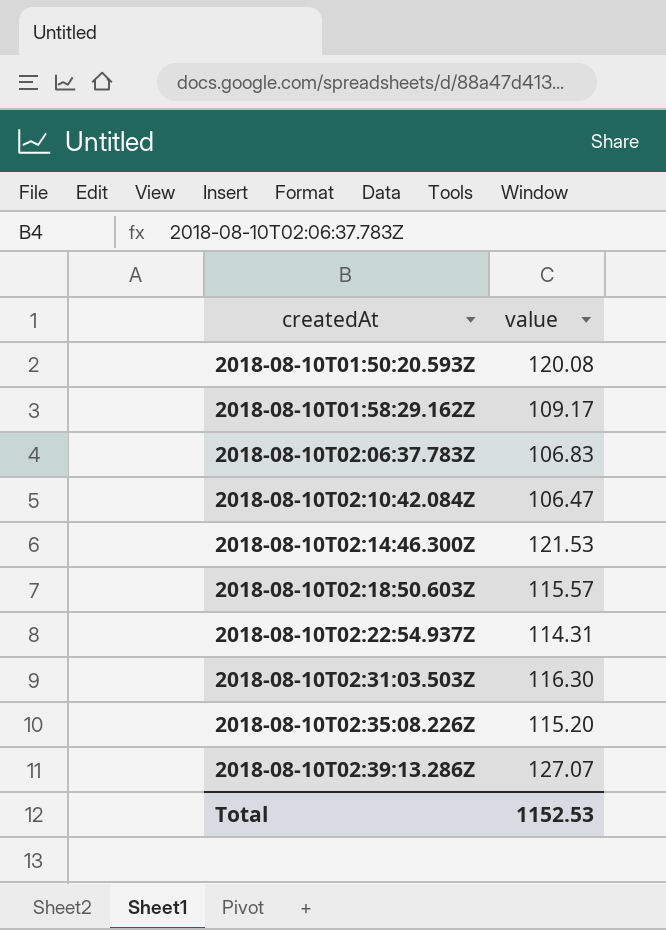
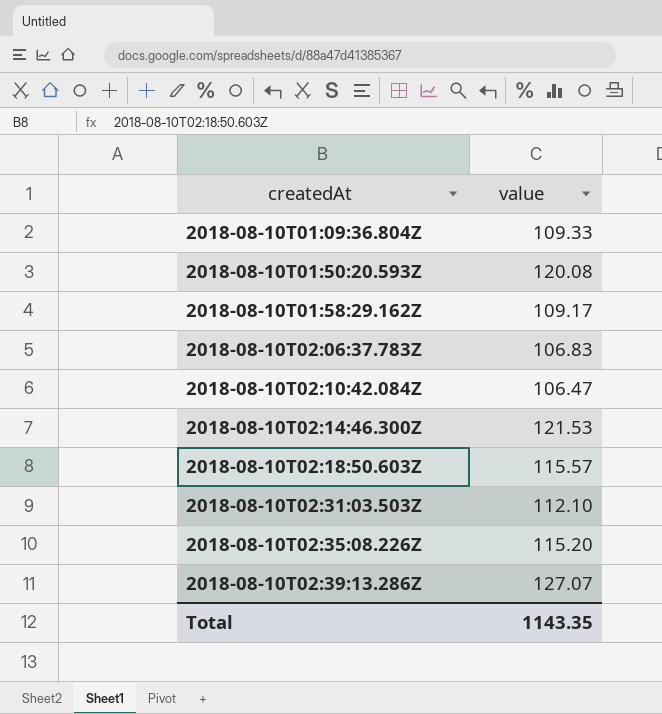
row 2018-08-10T02:22:54.937Z: 114.31 -> none
row 2018-08-10T01:09:36.804Z: none -> 109.33
2018-08-10T02:31:03.503Z | value: 116.30 -> 112.10
Total | value: 1152.53 -> 1143.35

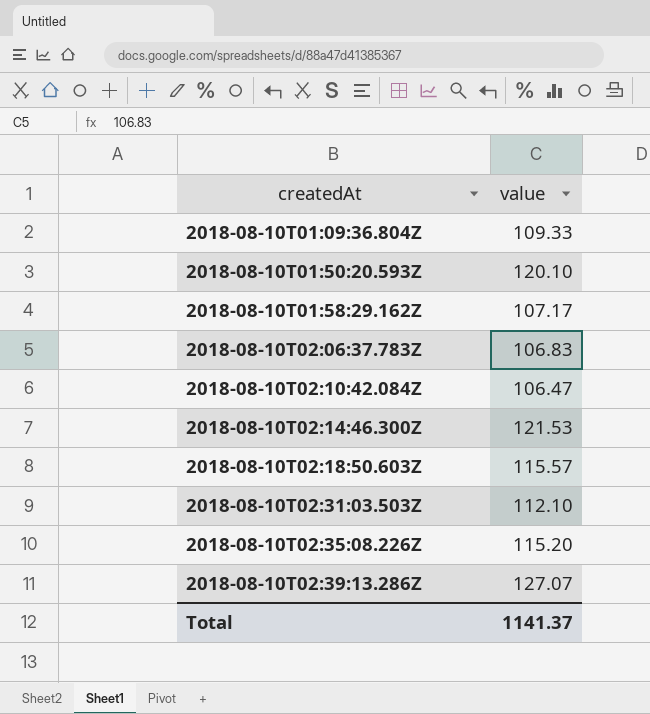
2018-08-10T01:50:20.593Z | value: 120.08 -> 120.10
2018-08-10T01:58:29.162Z | value: 109.17 -> 107.17
Total | value: 1143.35 -> 1141.37

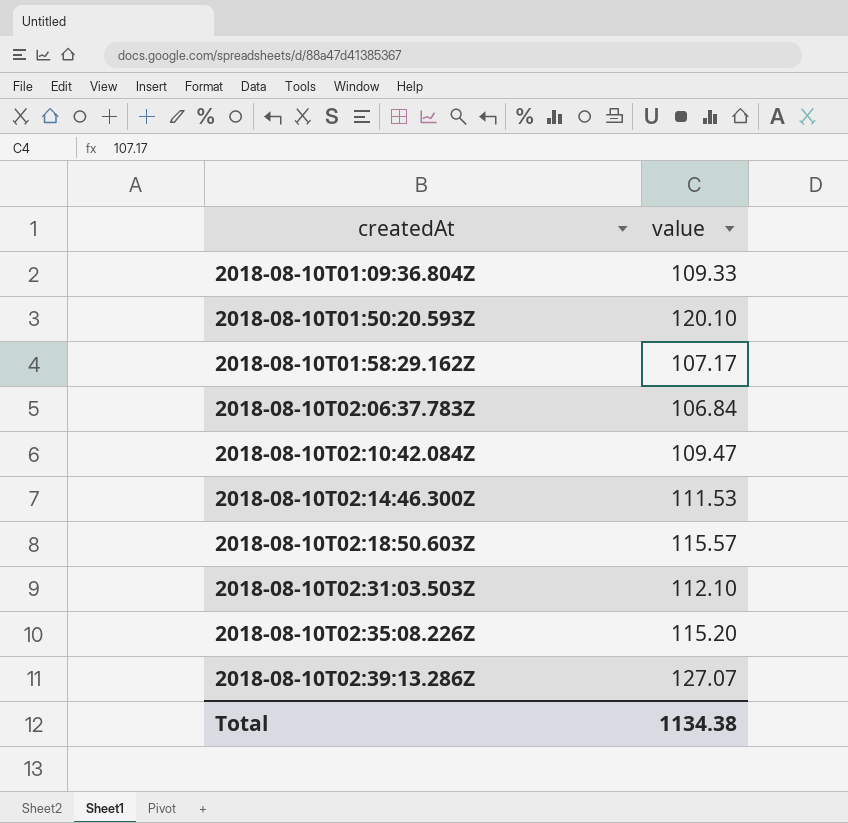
2018-08-10T02:06:37.783Z | value: 106.83 -> 106.84
2018-08-10T02:10:42.084Z | value: 106.47 -> 109.47
2018-08-10T02:14:46.300Z | value: 121.53 -> 111.53
Total | value: 1141.37 -> 1134.38

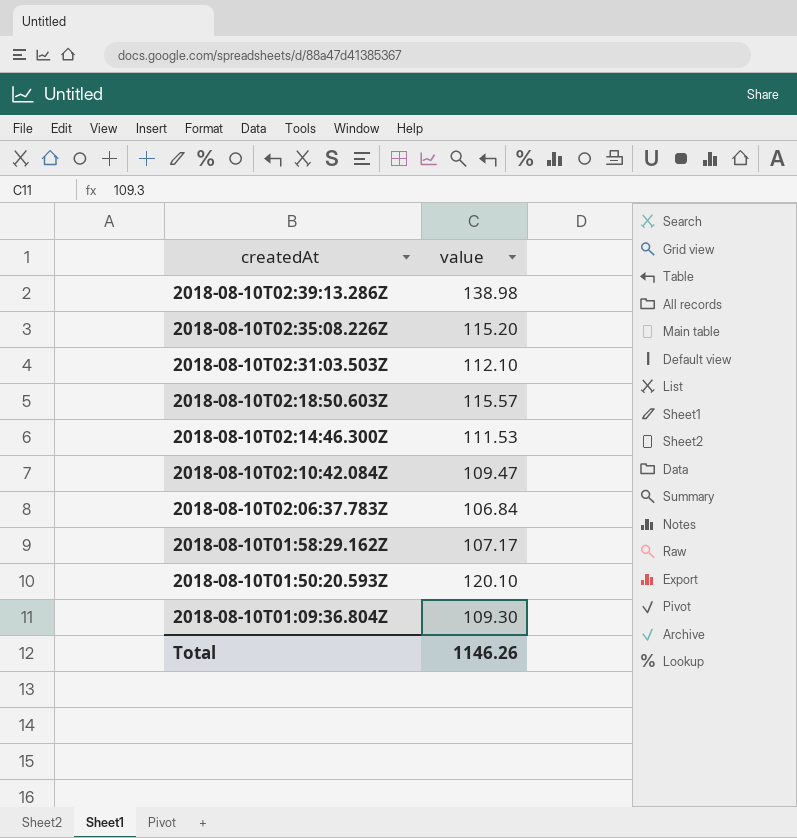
row order: createdAt ascending -> createdAt descending
2018-08-10T02:39:13.286Z | value: 127.07 -> 138.98
2018-08-10T01:09:36.804Z | value: 109.33 -> 109.30
Total | value: 1134.38 -> 1146.26

